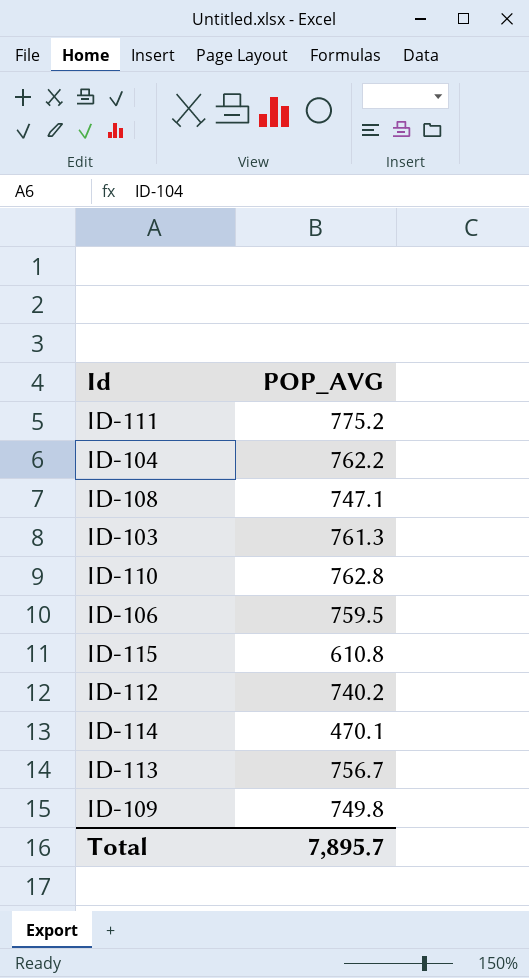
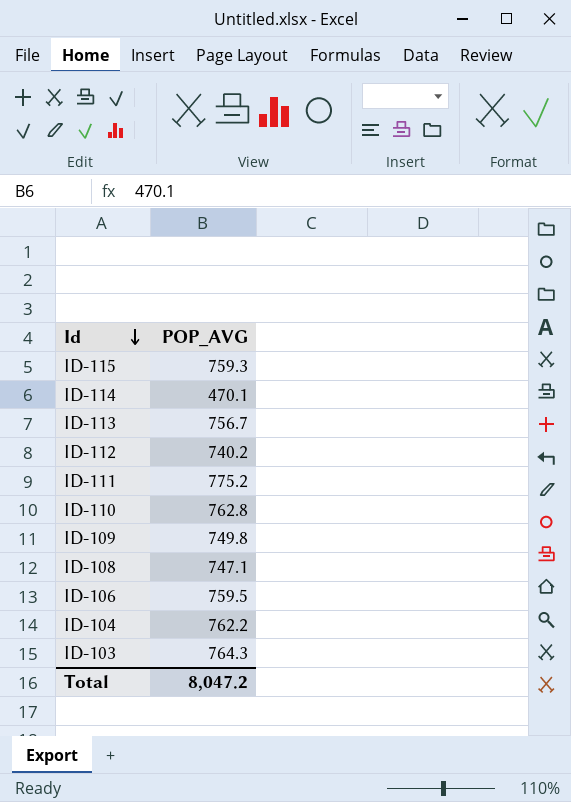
row order: none -> Id descending
ID-115 | POP_AVG: 610.8 -> 759.3
ID-103 | POP_AVG: 761.3 -> 764.3
Total | POP_AVG: 7,895.7 -> 8,047.2

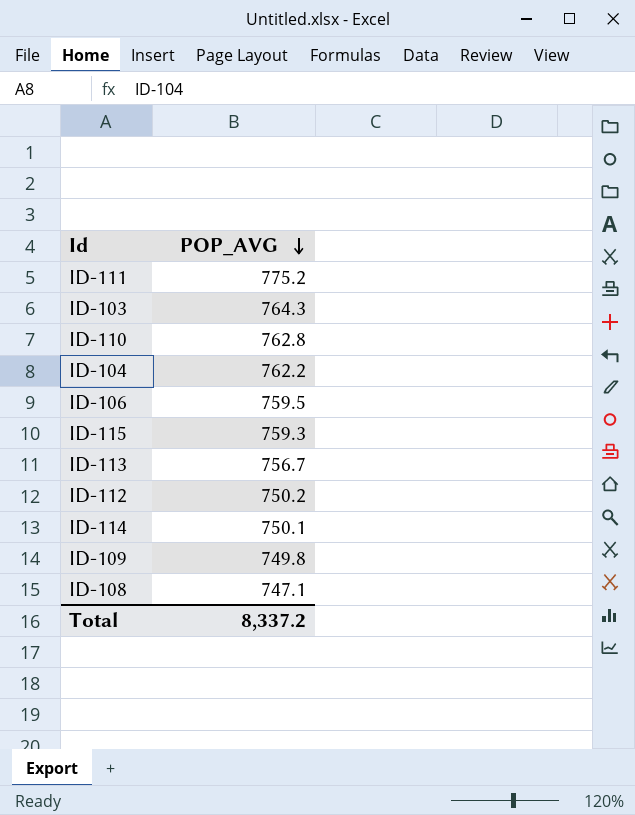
row order: Id descending -> POP_AVG descending
ID-112 | POP_AVG: 740.2 -> 750.2
ID-114 | POP_AVG: 470.1 -> 750.1
Total | POP_AVG: 8,047.2 -> 8,337.2

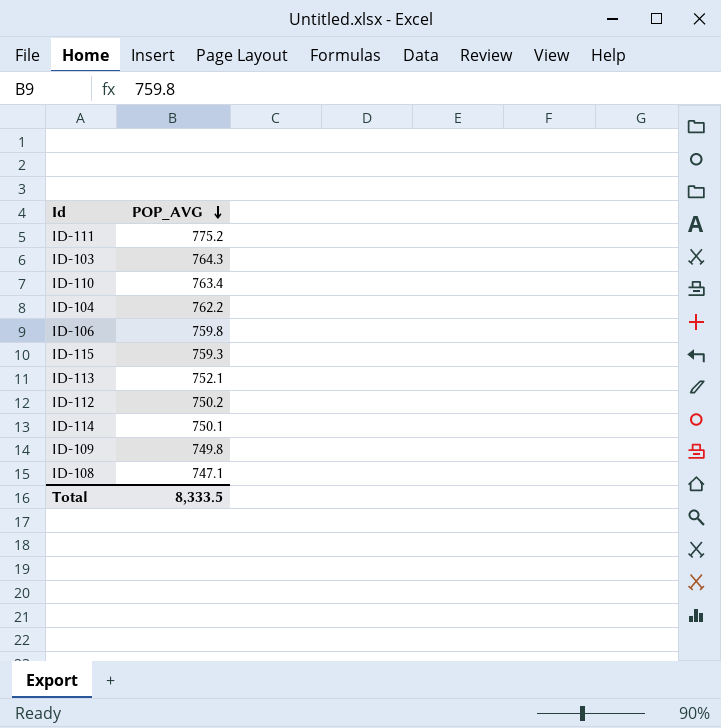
ID-110 | POP_AVG: 762.8 -> 763.4
ID-106 | POP_AVG: 759.5 -> 759.8
ID-113 | POP_AVG: 756.7 -> 752.1
Total | POP_AVG: 8,337.2 -> 8,333.5

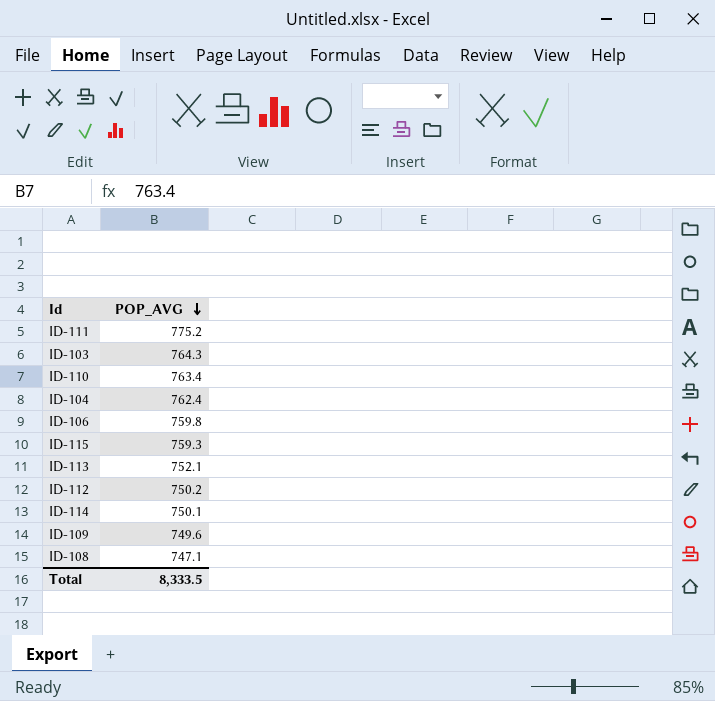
ID-104 | POP_AVG: 762.2 -> 762.4
ID-109 | POP_AVG: 749.8 -> 749.6

